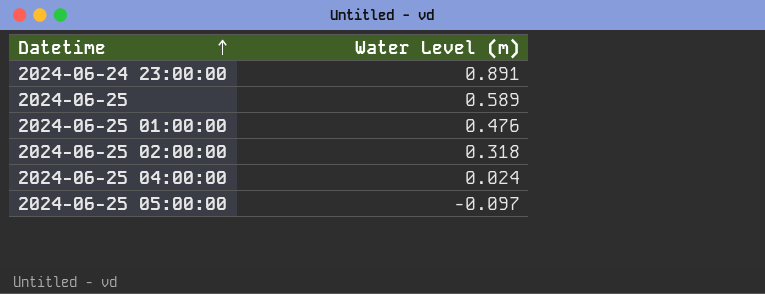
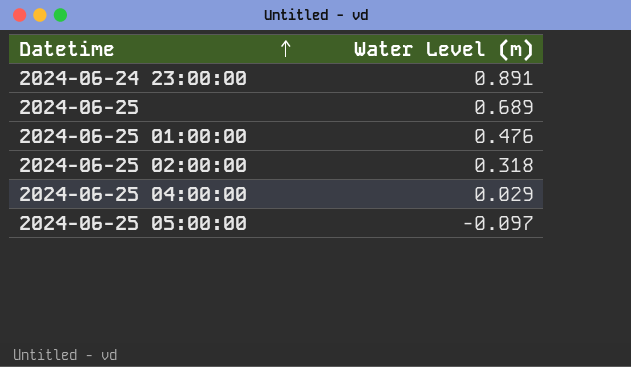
2024-06-25 | Water Level (m): 0.589 -> 0.689
2024-06-25 04:00:00 | Water Level (m): 0.024 -> 0.029

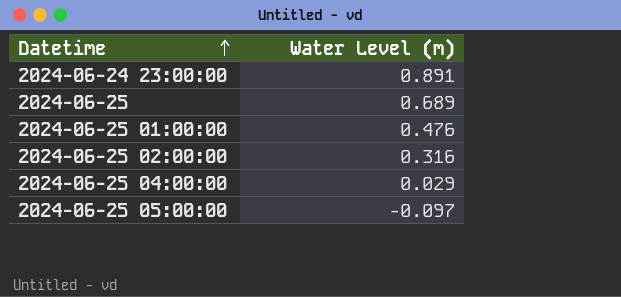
2024-06-25 02:00:00 | Water Level (m): 0.318 -> 0.316

